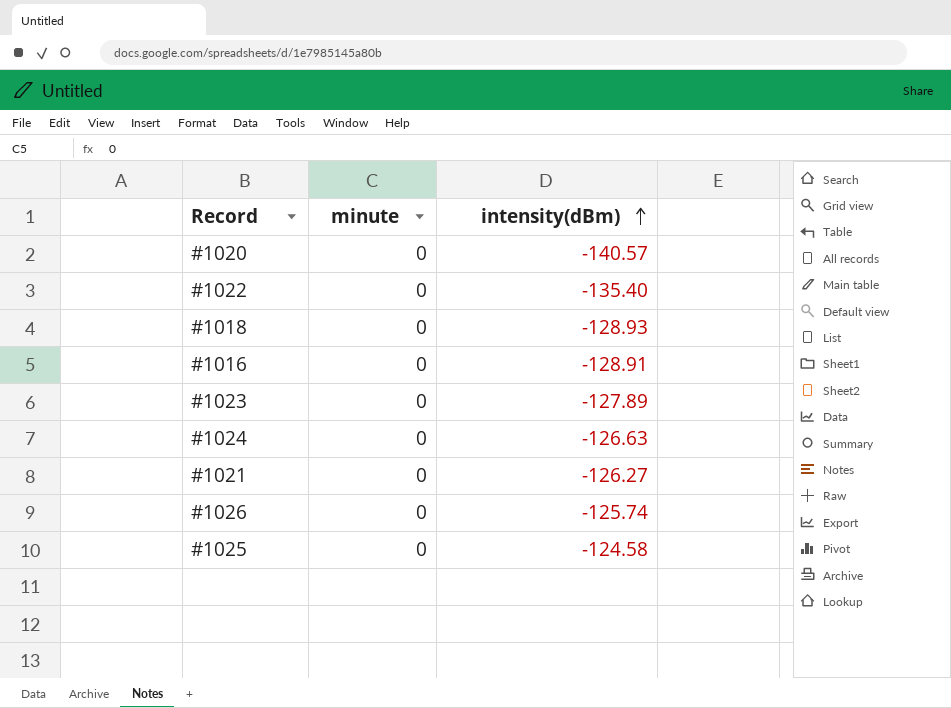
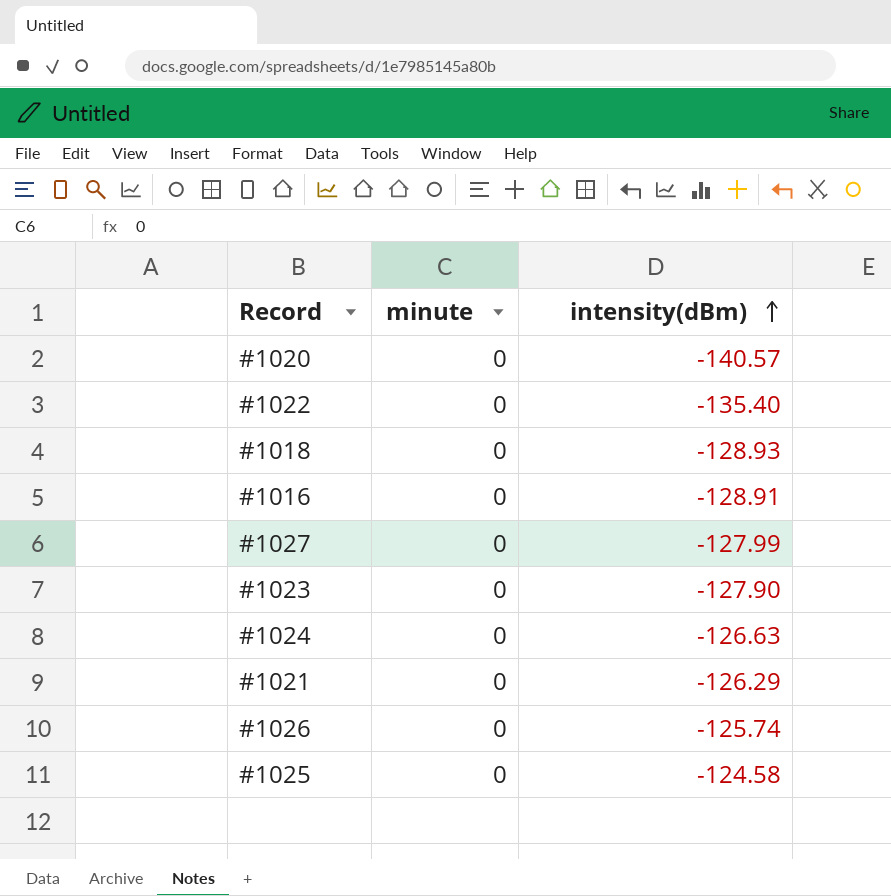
row #1027: none -> 0 | -127.99
#1023 | intensity(dBm): -127.89 -> -127.90
#1021 | intensity(dBm): -126.27 -> -126.29

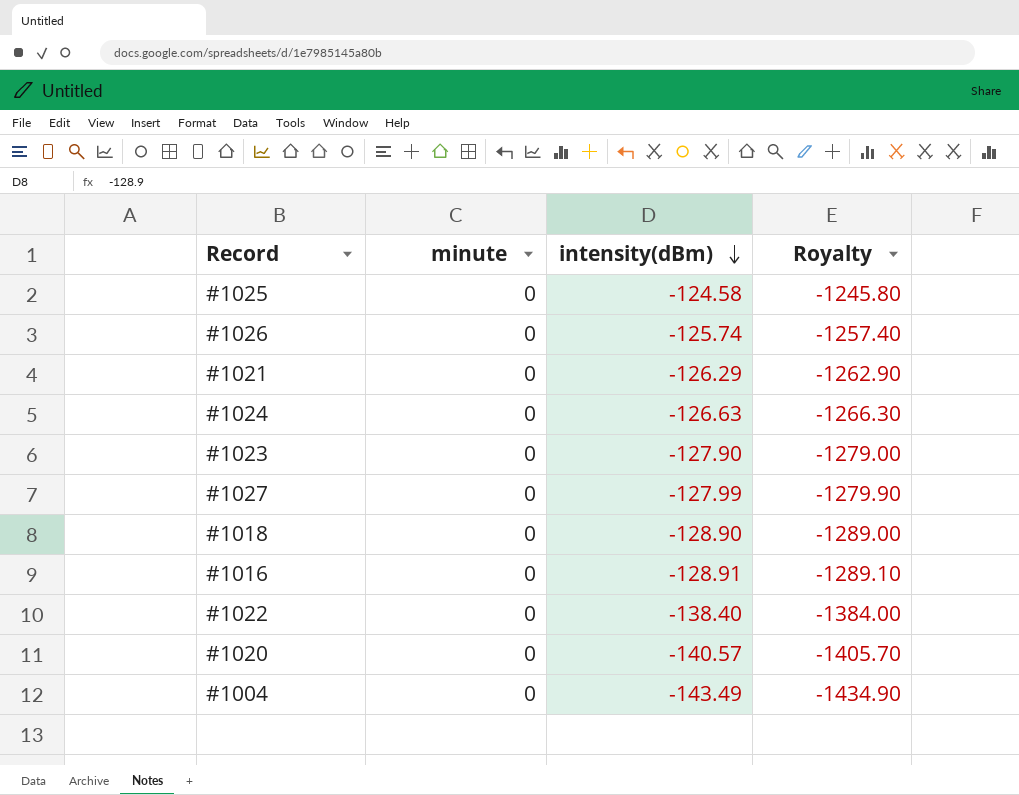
row order: intensity(dBm) ascending -> intensity(dBm) descending
column Royalty | formula: none -> [intensity(dBm)] * 10
#1018 | intensity(dBm): -128.93 -> -128.90
#1022 | intensity(dBm): -135.40 -> -138.40
row #1004: none -> 0 | -143.49 | -1434.90

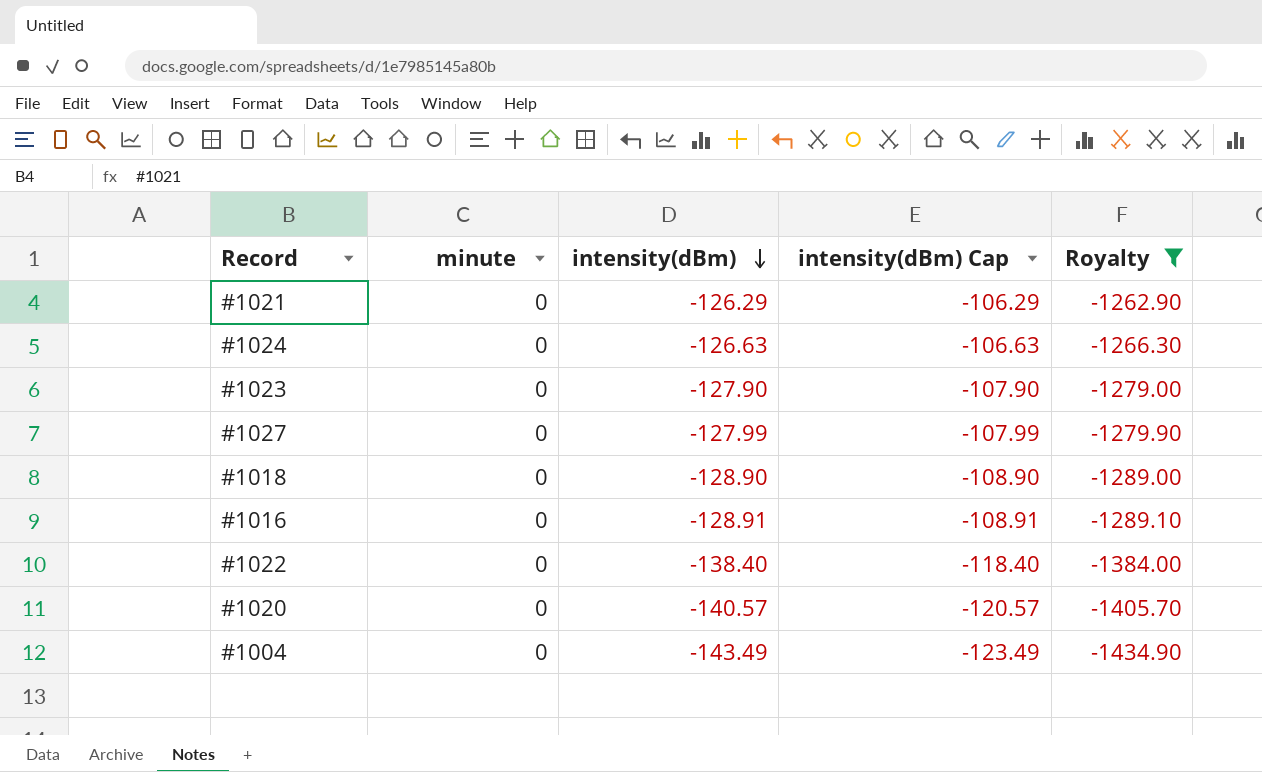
filter: none -> Royalty <= -1262.90
column intensity(dBm) Cap | formula: none -> [intensity(dBm)] + 20

